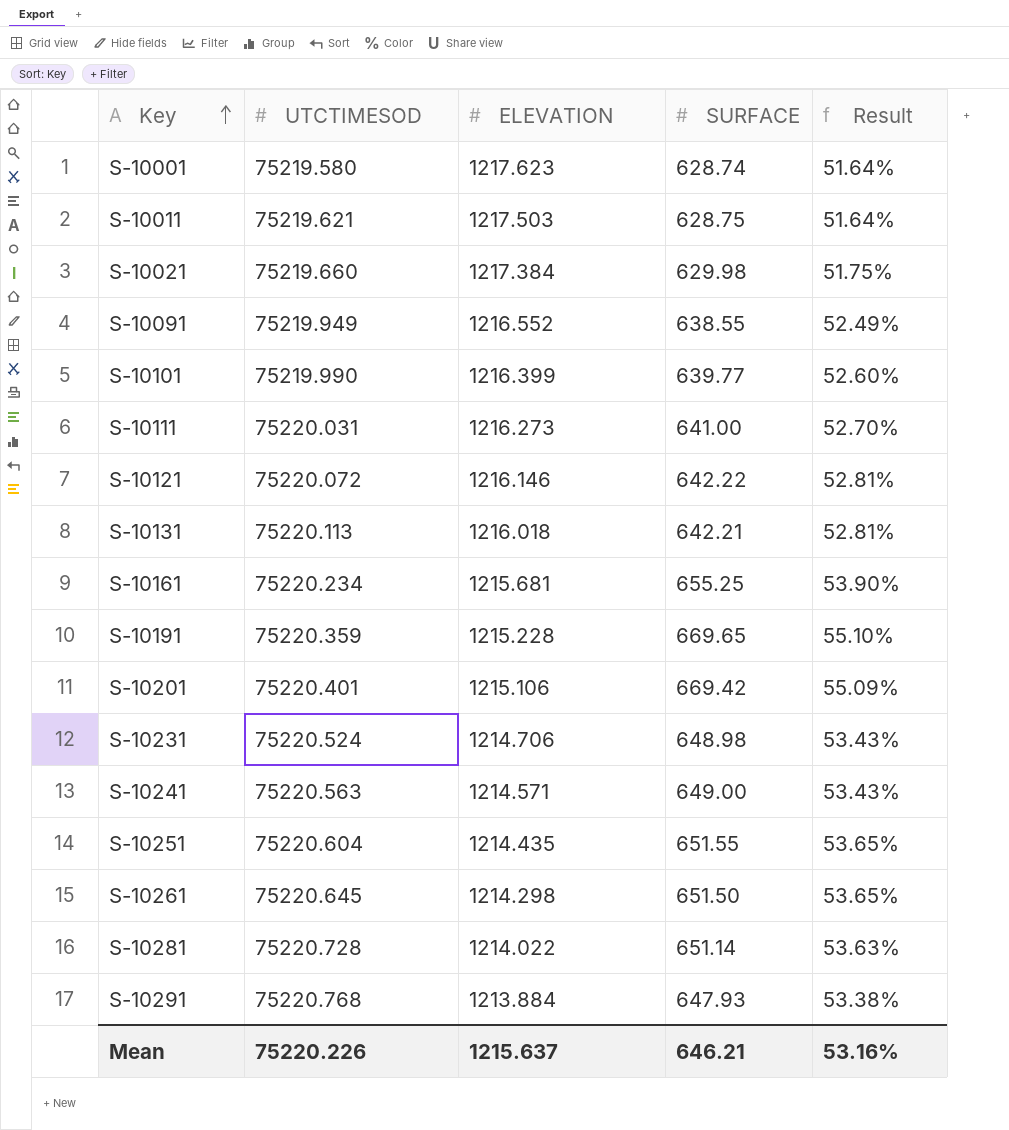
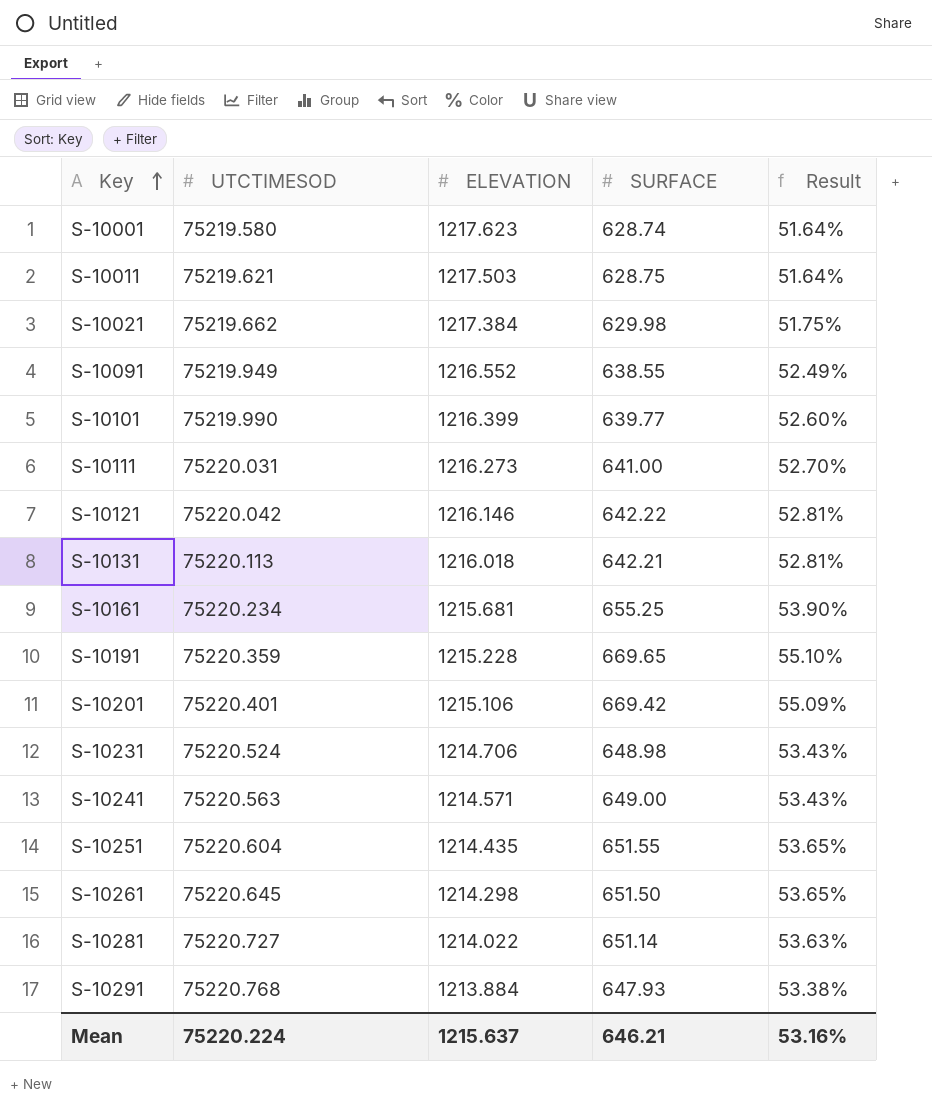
S-10021 | UTCTIMESOD: 75219.660 -> 75219.662
S-10121 | UTCTIMESOD: 75220.072 -> 75220.042
S-10281 | UTCTIMESOD: 75220.728 -> 75220.727
Mean | UTCTIMESOD: 75220.226 -> 75220.224

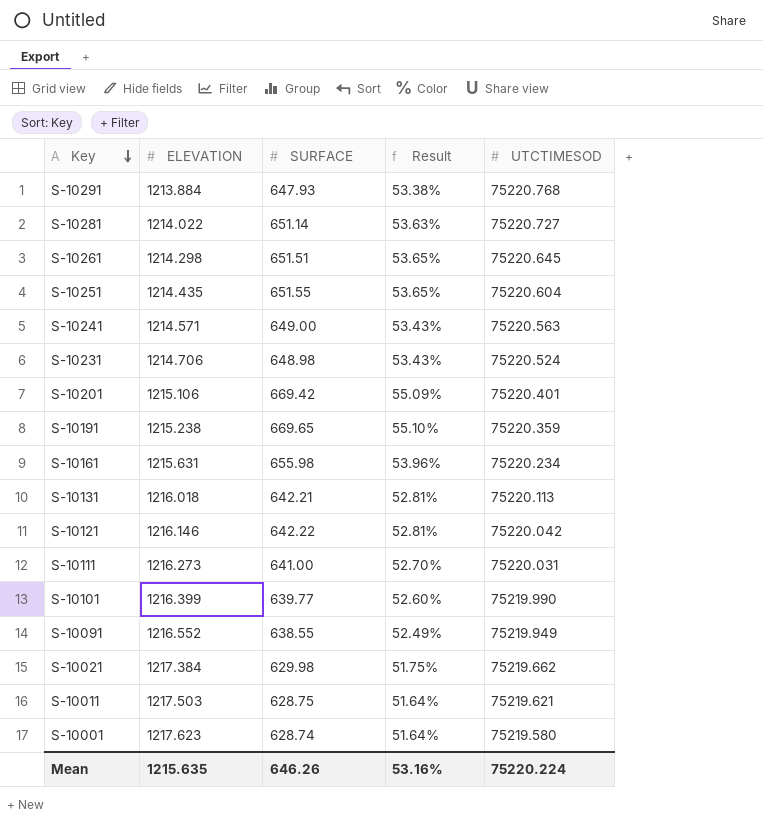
row order: Key ascending -> Key descending
column UTCTIMESOD | position: 2 -> 5
S-10261 | SURFACE: 651.50 -> 651.51
S-10191 | ELEVATION: 1215.228 -> 1215.238
S-10161 | ELEVATION: 1215.681 -> 1215.631
S-10161 | SURFACE: 655.25 -> 655.98
S-10161 | Result: 53.90% -> 53.96%
Mean | ELEVATION: 1215.637 -> 1215.635
Mean | SURFACE: 646.21 -> 646.26

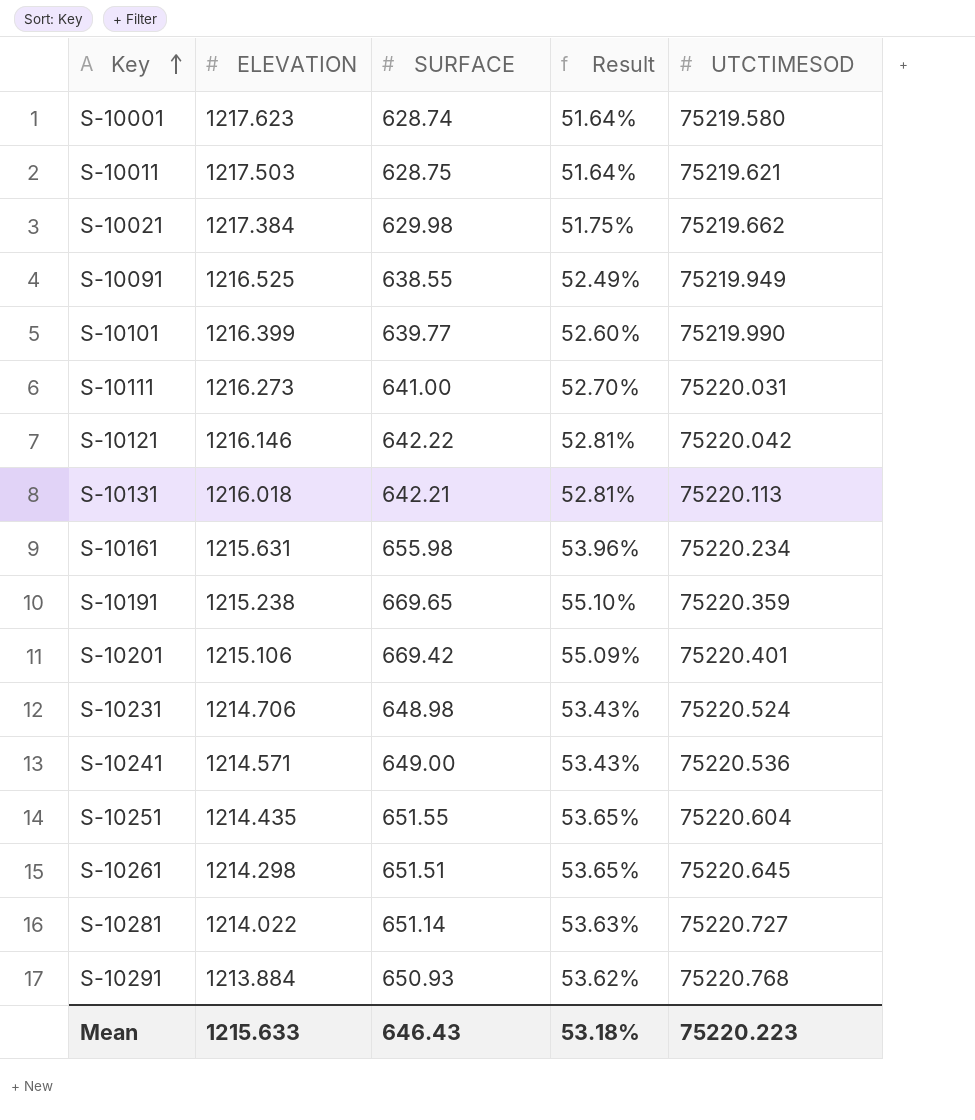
row order: Key descending -> Key ascending
S-10091 | ELEVATION: 1216.552 -> 1216.525
S-10241 | UTCTIMESOD: 75220.563 -> 75220.536
S-10291 | SURFACE: 647.93 -> 650.93
S-10291 | Result: 53.38% -> 53.62%
Mean | ELEVATION: 1215.635 -> 1215.633
Mean | SURFACE: 646.26 -> 646.43
Mean | Result: 53.16% -> 53.18%
Mean | UTCTIMESOD: 75220.224 -> 75220.223

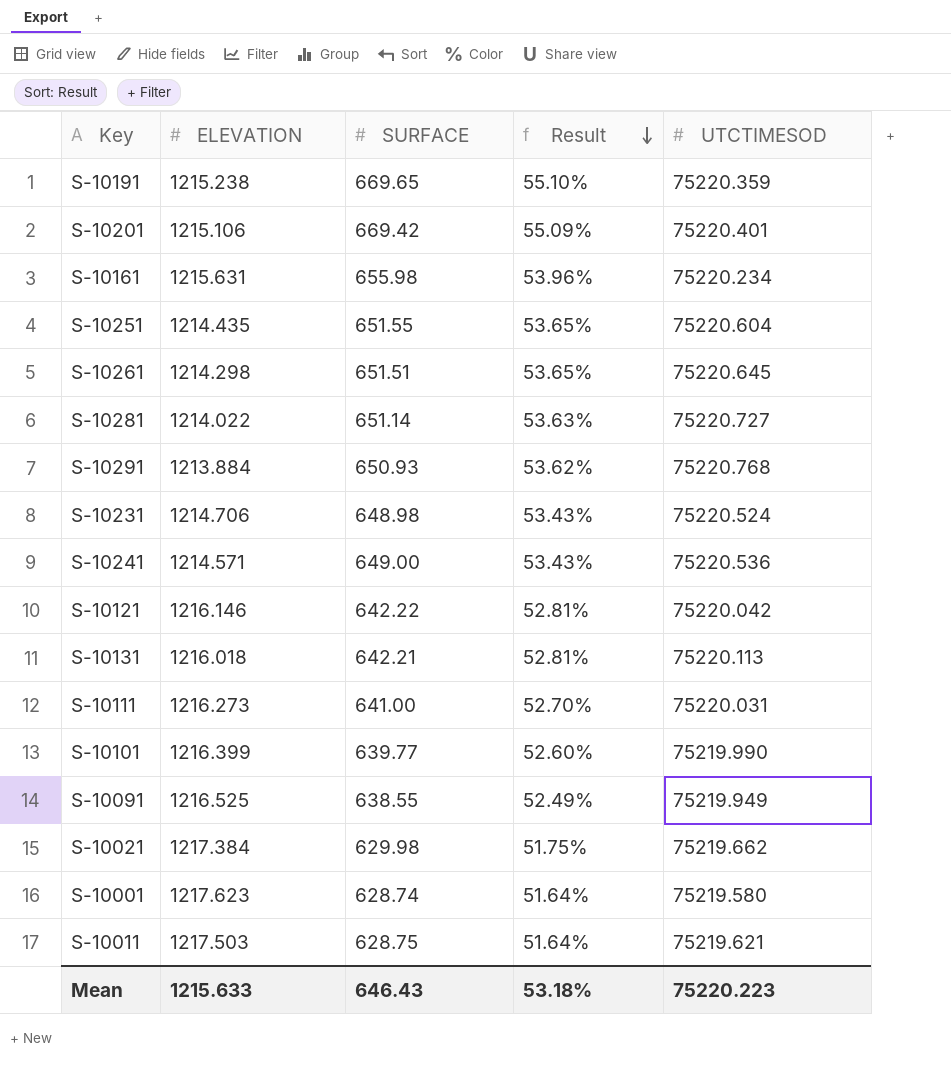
row order: Key ascending -> Result descending

